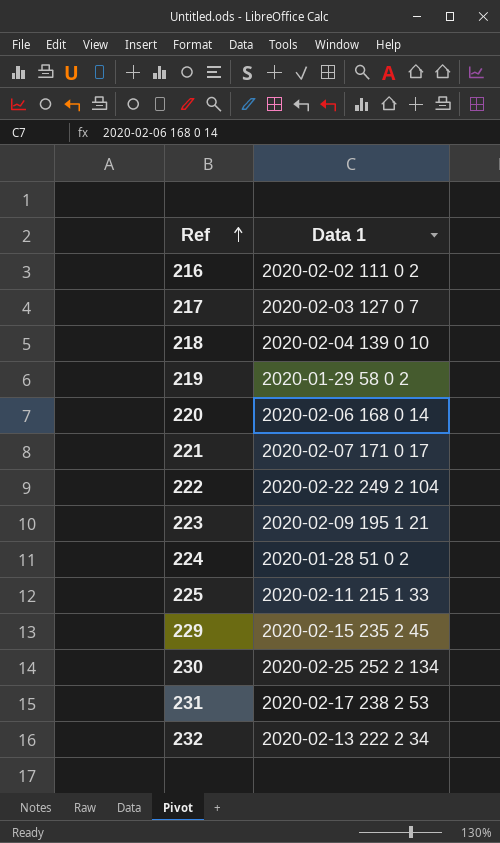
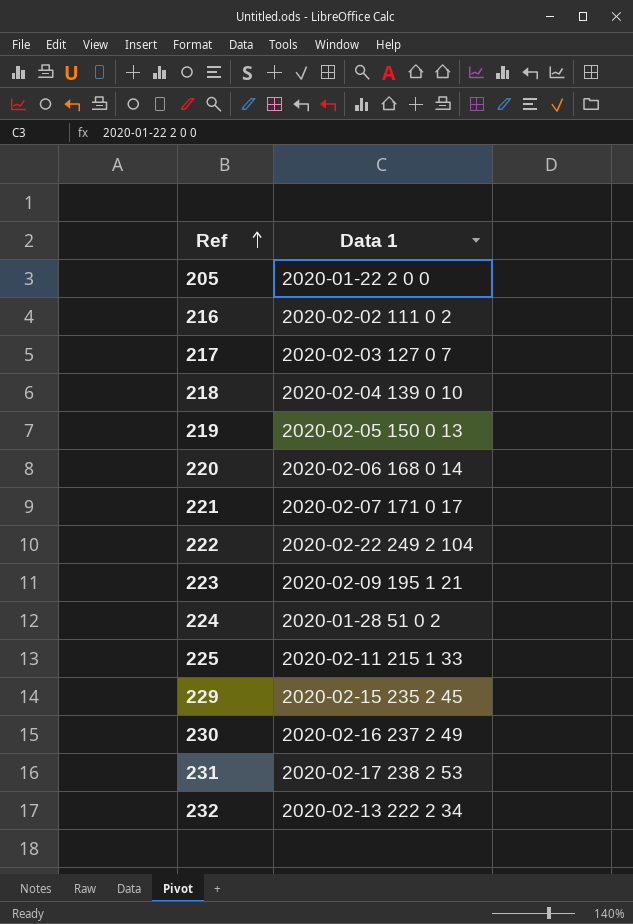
row 205: none -> 2020-01-22 2 0 0
219 | Data 1: 2020-01-29 58 0 2 -> 2020-02-05 150 0 13
230 | Data 1: 2020-02-25 252 2 134 -> 2020-02-16 237 2 49

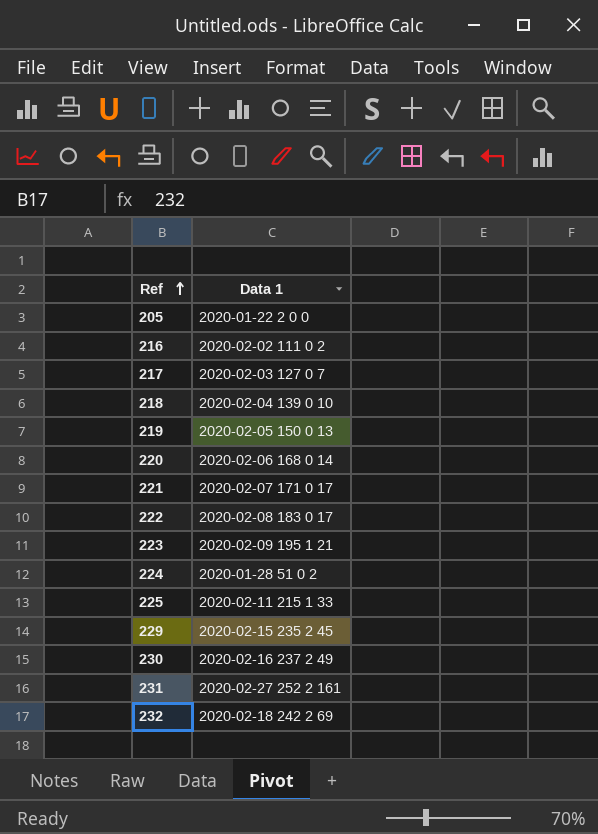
222 | Data 1: 2020-02-22 249 2 104 -> 2020-02-08 183 0 17
231 | Data 1: 2020-02-17 238 2 53 -> 2020-02-27 252 2 161
232 | Data 1: 2020-02-13 222 2 34 -> 2020-02-18 242 2 69

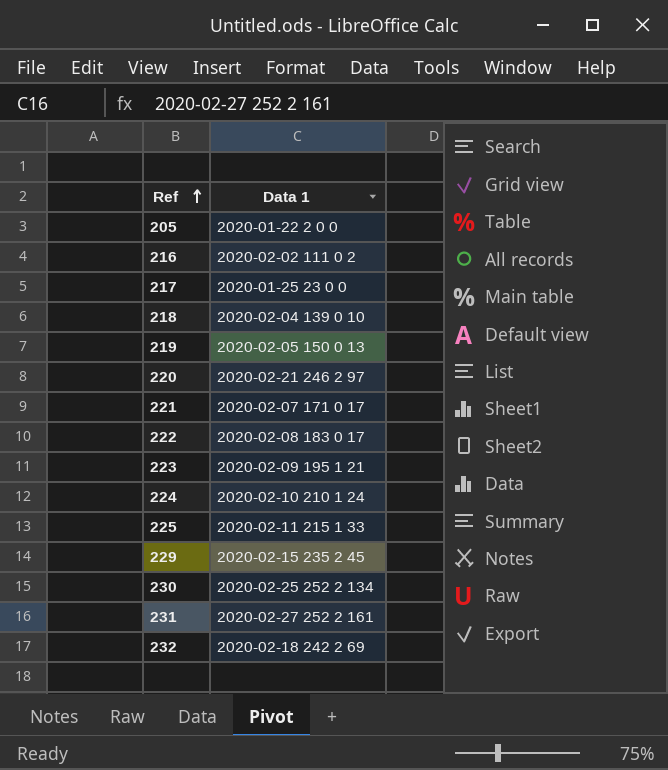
217 | Data 1: 2020-02-03 127 0 7 -> 2020-01-25 23 0 0
220 | Data 1: 2020-02-06 168 0 14 -> 2020-02-21 246 2 97
224 | Data 1: 2020-01-28 51 0 2 -> 2020-02-10 210 1 24
230 | Data 1: 2020-02-16 237 2 49 -> 2020-02-25 252 2 134

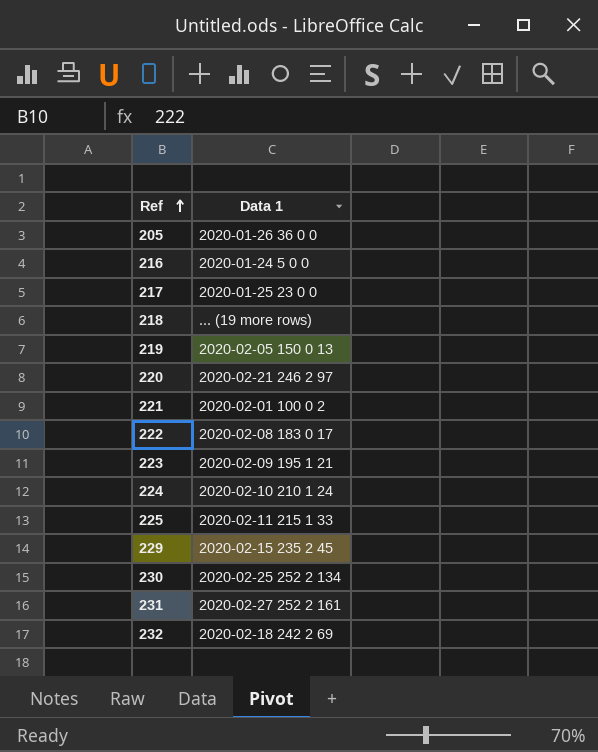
205 | Data 1: 2020-01-22 2 0 0 -> 2020-01-26 36 0 0
216 | Data 1: 2020-02-02 111 0 2 -> 2020-01-24 5 0 0
218 | Data 1: 2020-02-04 139 0 10 -> ... (19 more rows)
221 | Data 1: 2020-02-07 171 0 17 -> 2020-02-01 100 0 2

